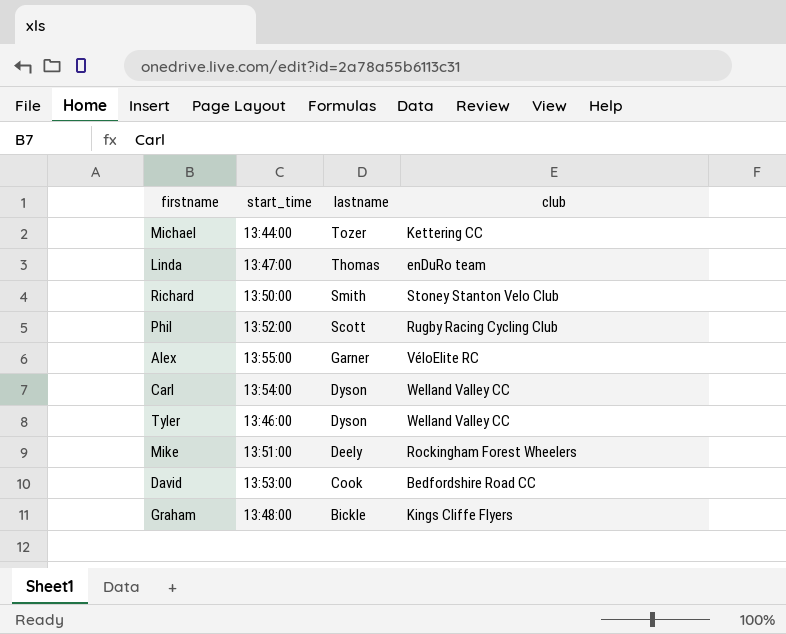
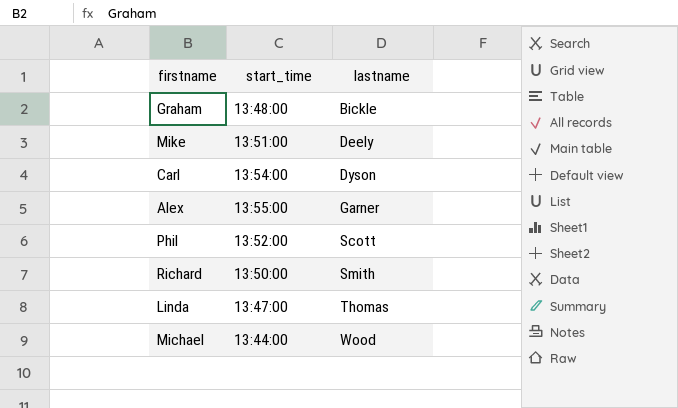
row order: lastname descending -> lastname ascending
column club | position: 4 -> none
row Tyler: 13:46:00 | Dyson | Welland Valley CC -> none
row David: 13:53:00 | Cook | Bedfordshire Road CC -> none
Michael | lastname: Tozer -> Wood

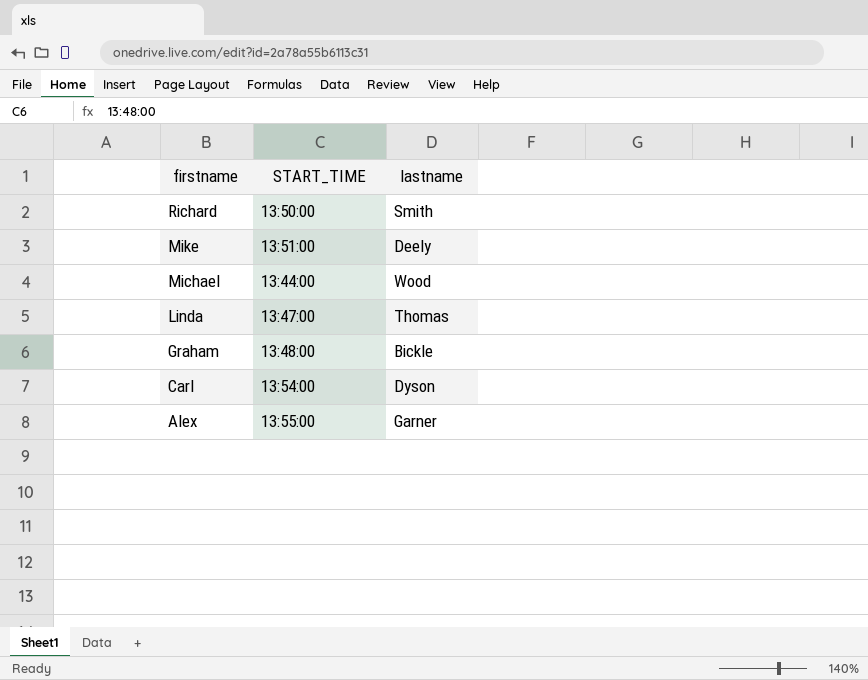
row order: lastname ascending -> firstname descending
column name: start_time -> START_TIME
row Phil: 13:52:00 | Scott -> none

